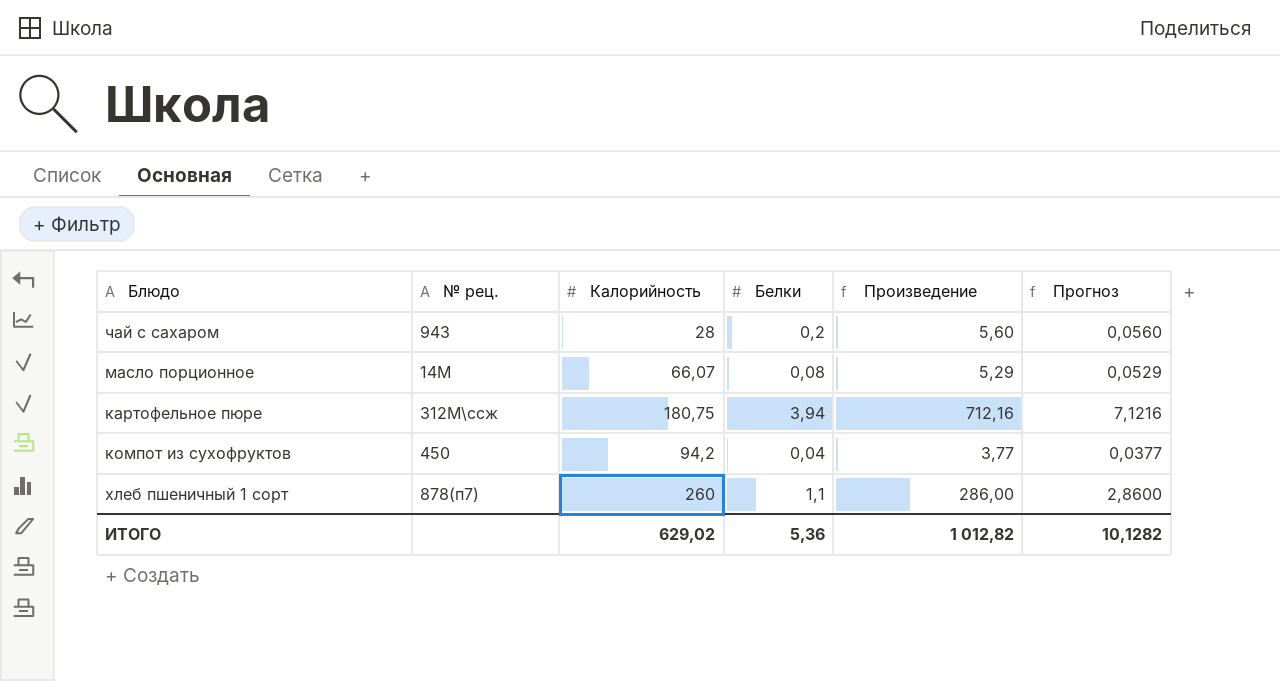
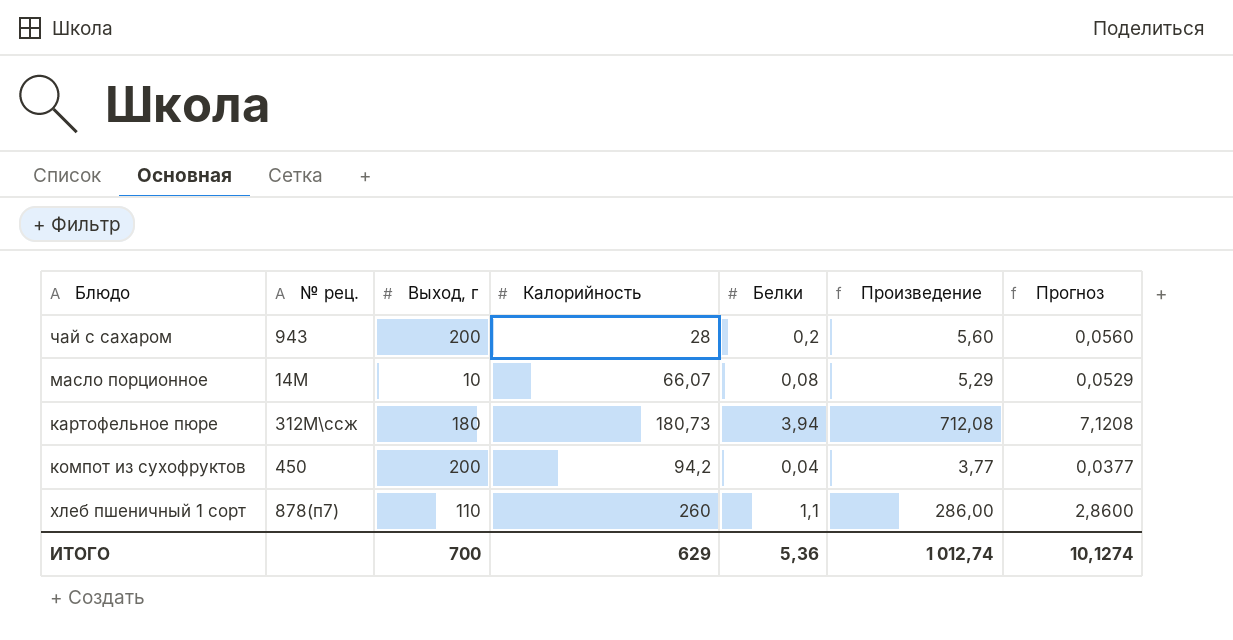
column Выход, г | position: none -> 3
картофельное пюре | Калорийность: 180,75 -> 180,73
картофельное пюре | Произведение: 712,16 -> 712,08
картофельное пюре | Прогноз: 7,1216 -> 7,1208
ИТОГО | Калорийность: 629,02 -> 629
ИТОГО | Произведение: 1 012,82 -> 1 012,74
ИТОГО | Прогноз: 10,1282 -> 10,1274

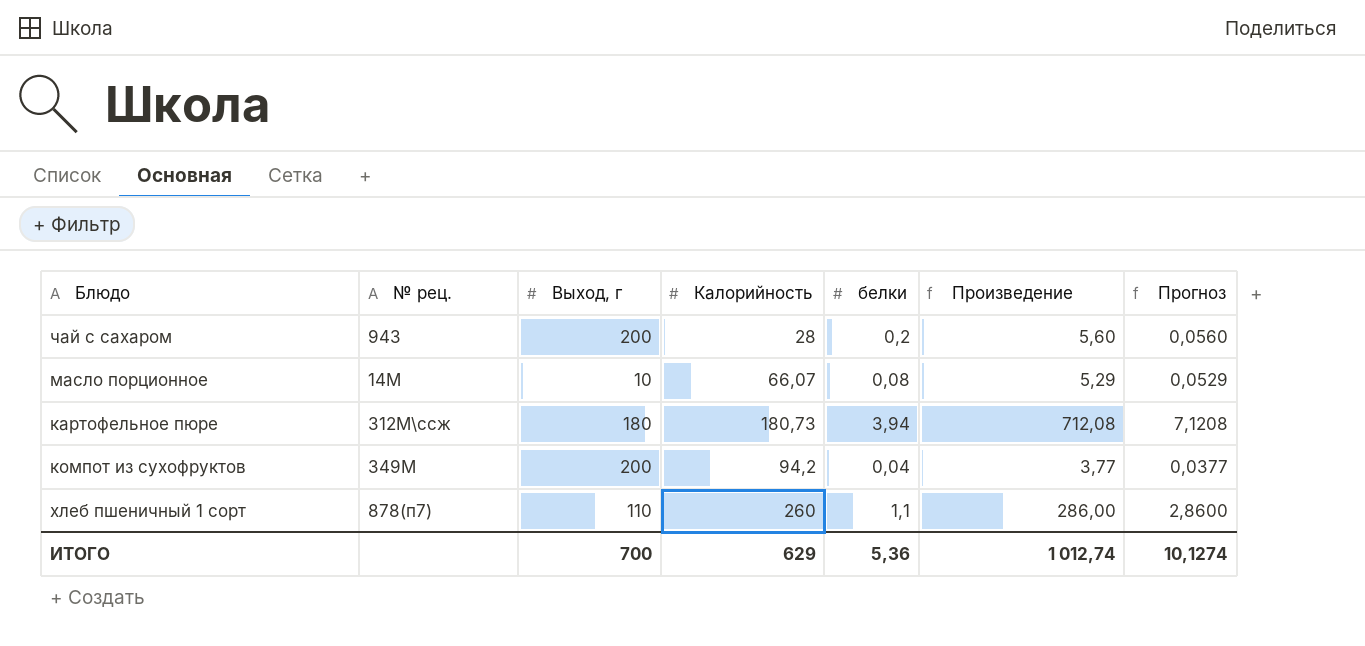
column name: Белки -> белки
компот из сухофруктов | № рец.: 450 -> 349М

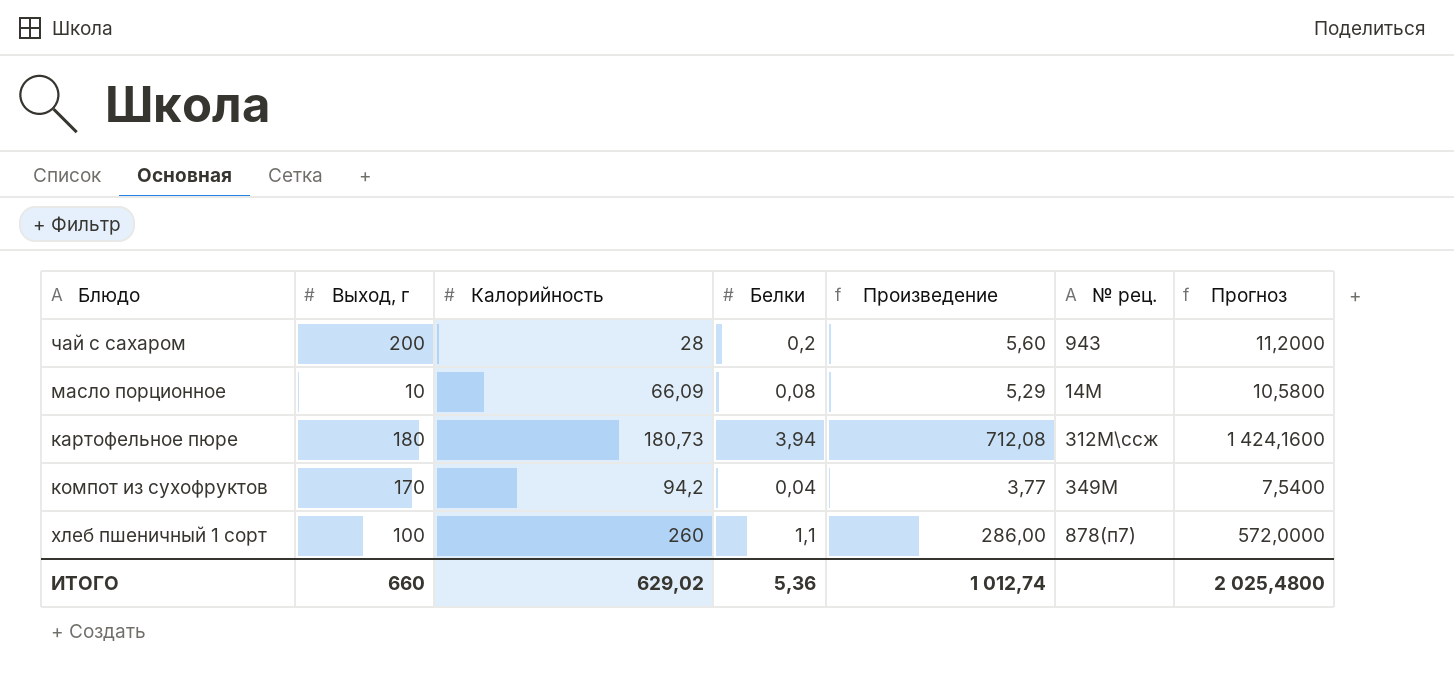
column name: белки -> Белки
column № рец. | position: 2 -> 6
column Прогноз | formula: [Произведение] * 0,01 -> [Произведение] * 2
масло порционное | Калорийность: 66,07 -> 66,09
компот из сухофруктов | Выход, г: 200 -> 170
хлеб пшеничный 1 сорт | Выход, г: 110 -> 100
ИТОГО | Выход, г: 700 -> 660
ИТОГО | Калорийность: 629 -> 629,02
ИТОГО | Прогноз: 10,1274 -> 2 025,4800

